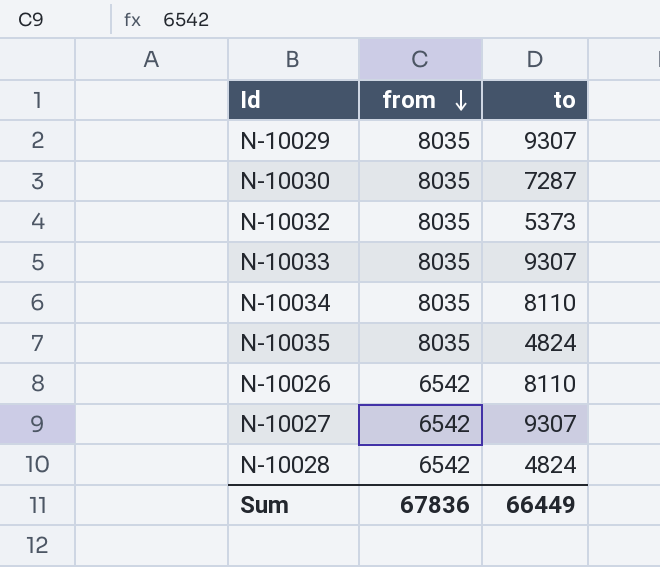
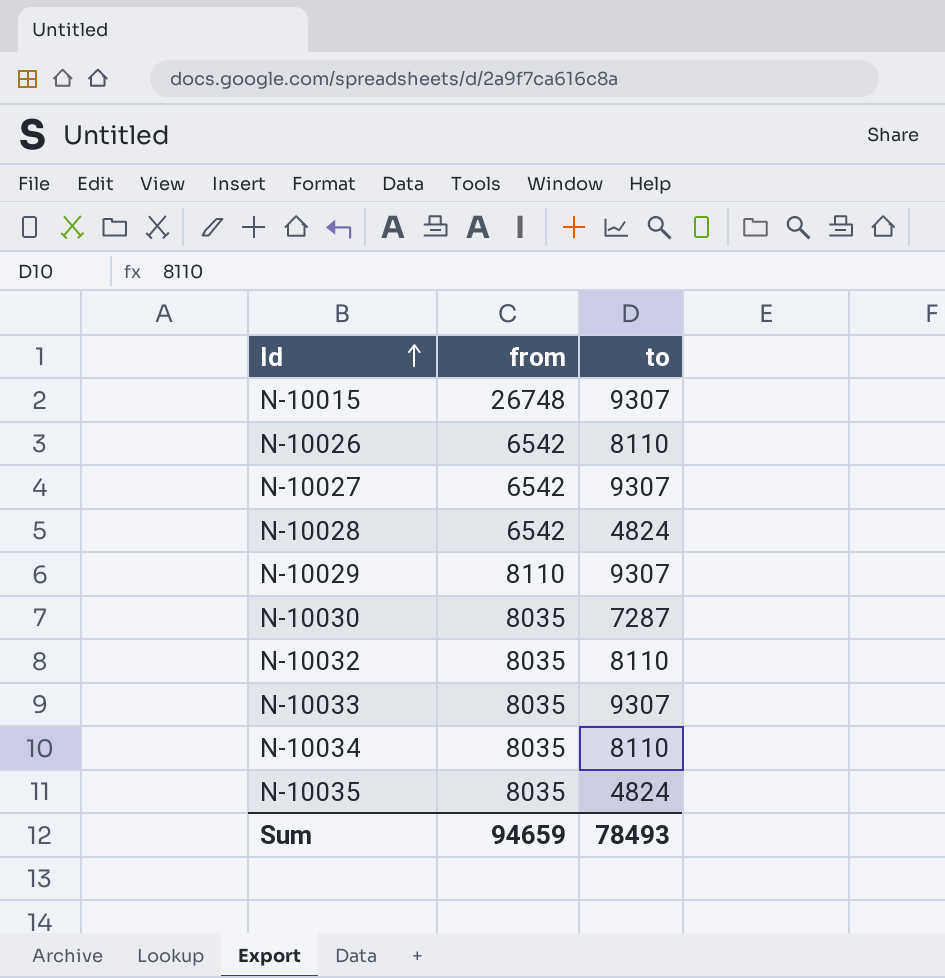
row order: from descending -> Id ascending
row N-10015: none -> 26748 | 9307
N-10029 | from: 8035 -> 8110
N-10032 | to: 5373 -> 8110
Sum | from: 67836 -> 94659
Sum | to: 66449 -> 78493

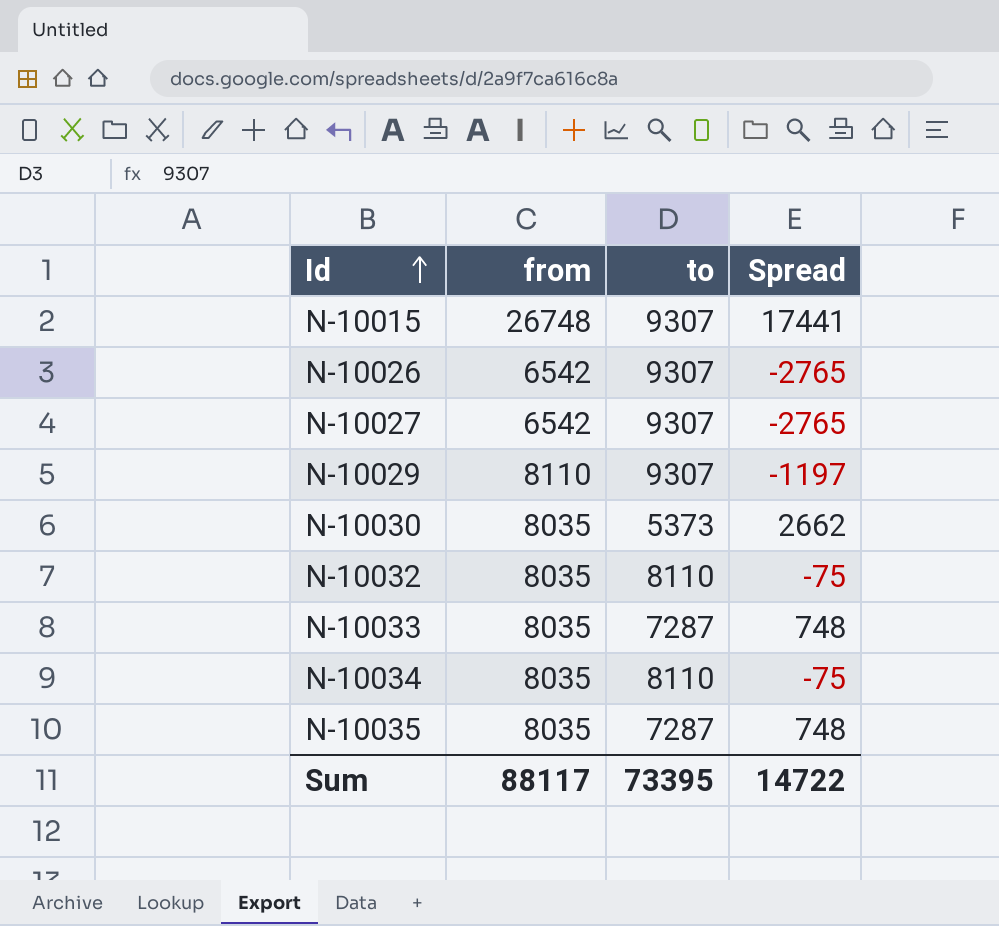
column Spread | formula: none -> [from] - [to]
row N-10028: 6542 | 4824 -> none
N-10026 | to: 8110 -> 9307
N-10030 | to: 7287 -> 5373
N-10033 | to: 9307 -> 7287
N-10035 | to: 4824 -> 7287
Sum | from: 94659 -> 88117
Sum | to: 78493 -> 73395

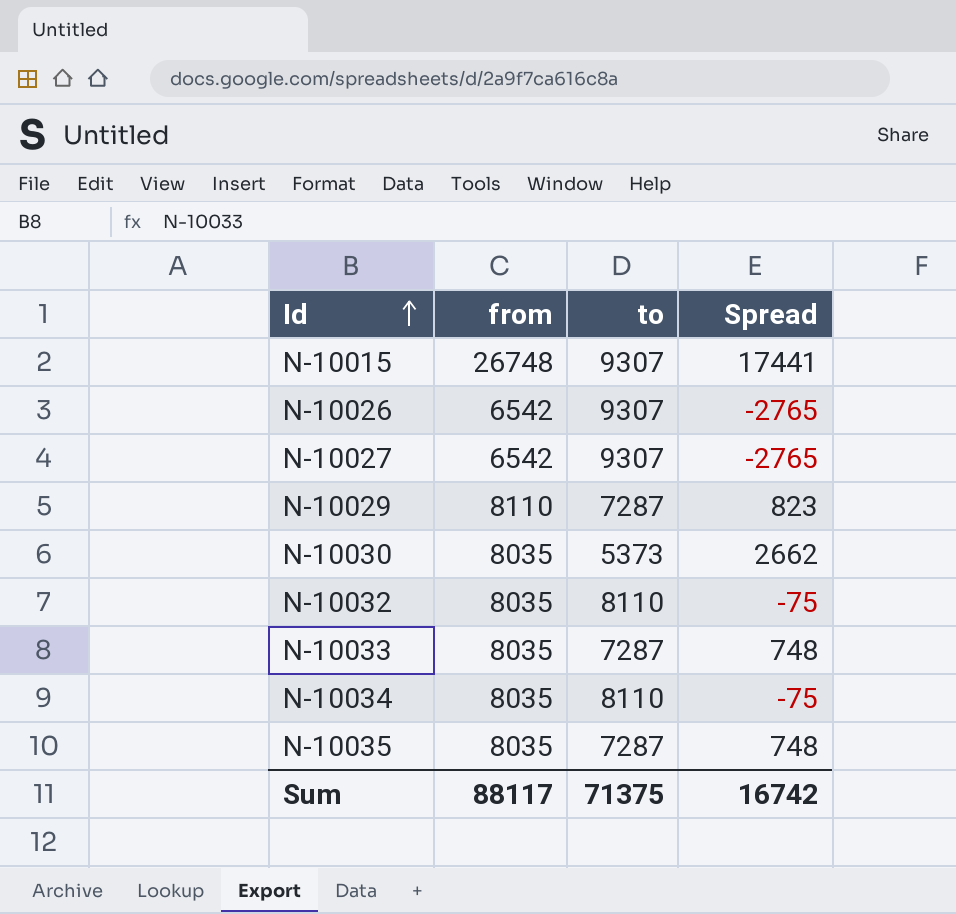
N-10029 | to: 9307 -> 7287
N-10029 | Spread: -1197 -> 823
Sum | to: 73395 -> 71375
Sum | Spread: 14722 -> 16742

